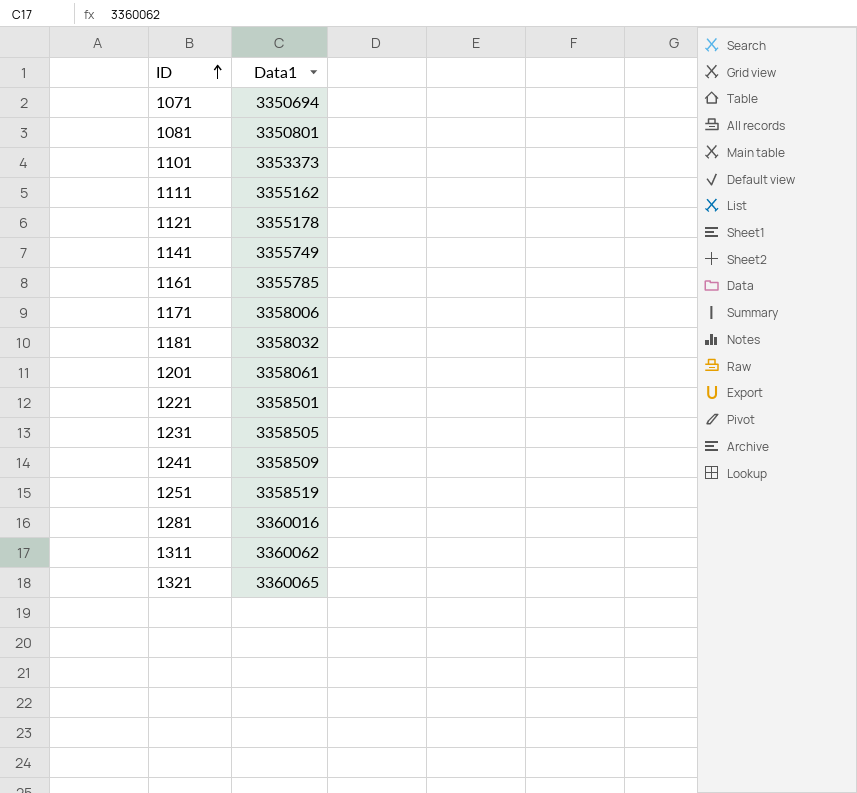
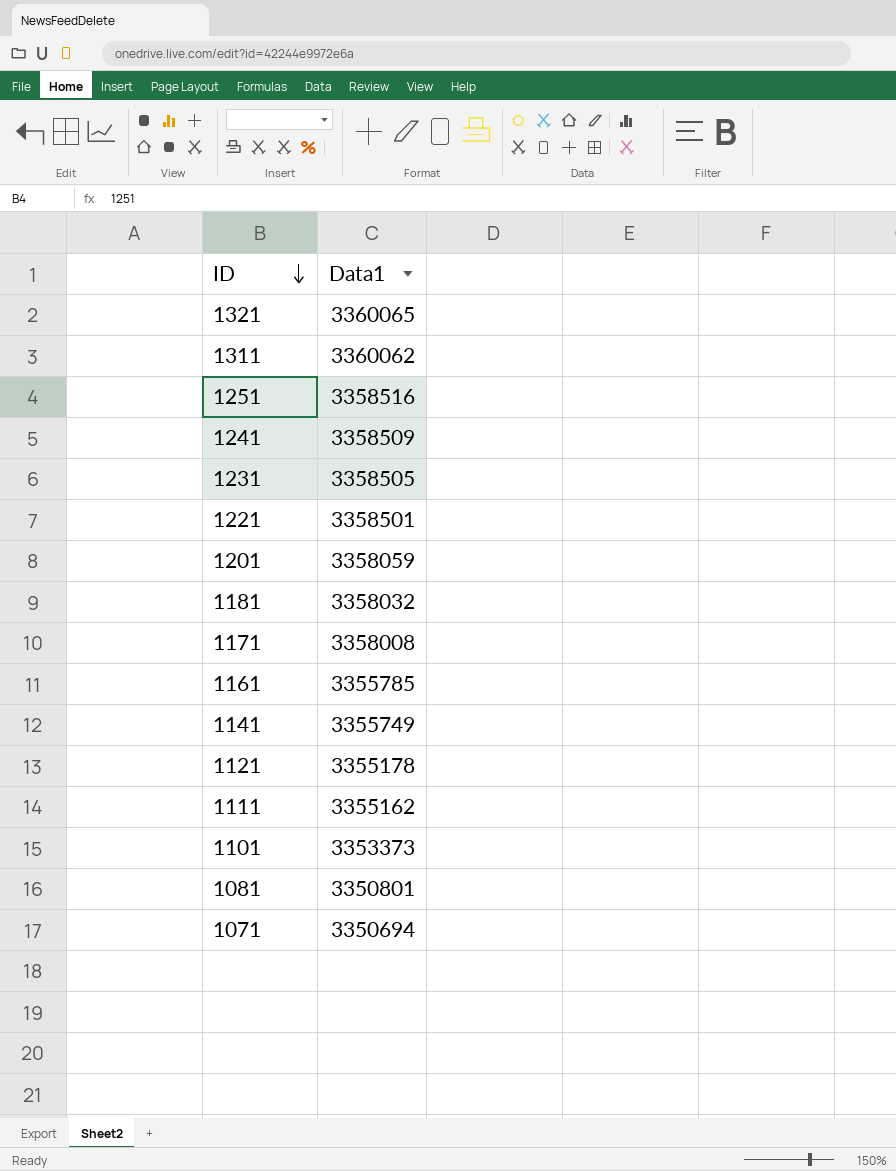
row order: ID ascending -> ID descending
row 1281: 3360016 -> none
1251 | Data1: 3358519 -> 3358516
1201 | Data1: 3358061 -> 3358059
1171 | Data1: 3358006 -> 3358008

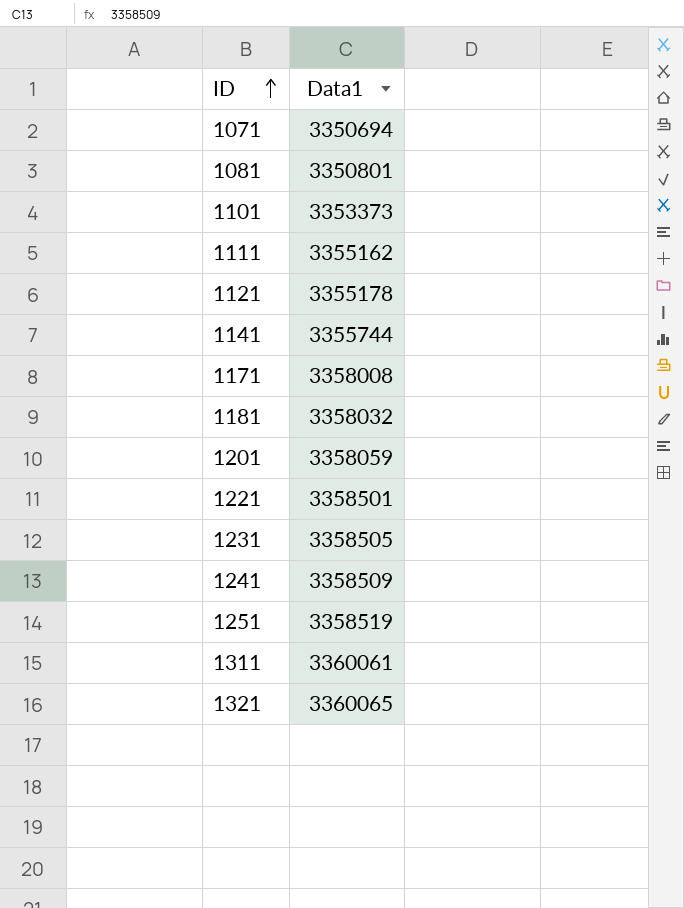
row order: ID descending -> ID ascending
row 1161: 3355785 -> none
1141 | Data1: 3355749 -> 3355744
1251 | Data1: 3358516 -> 3358519
1311 | Data1: 3360062 -> 3360061

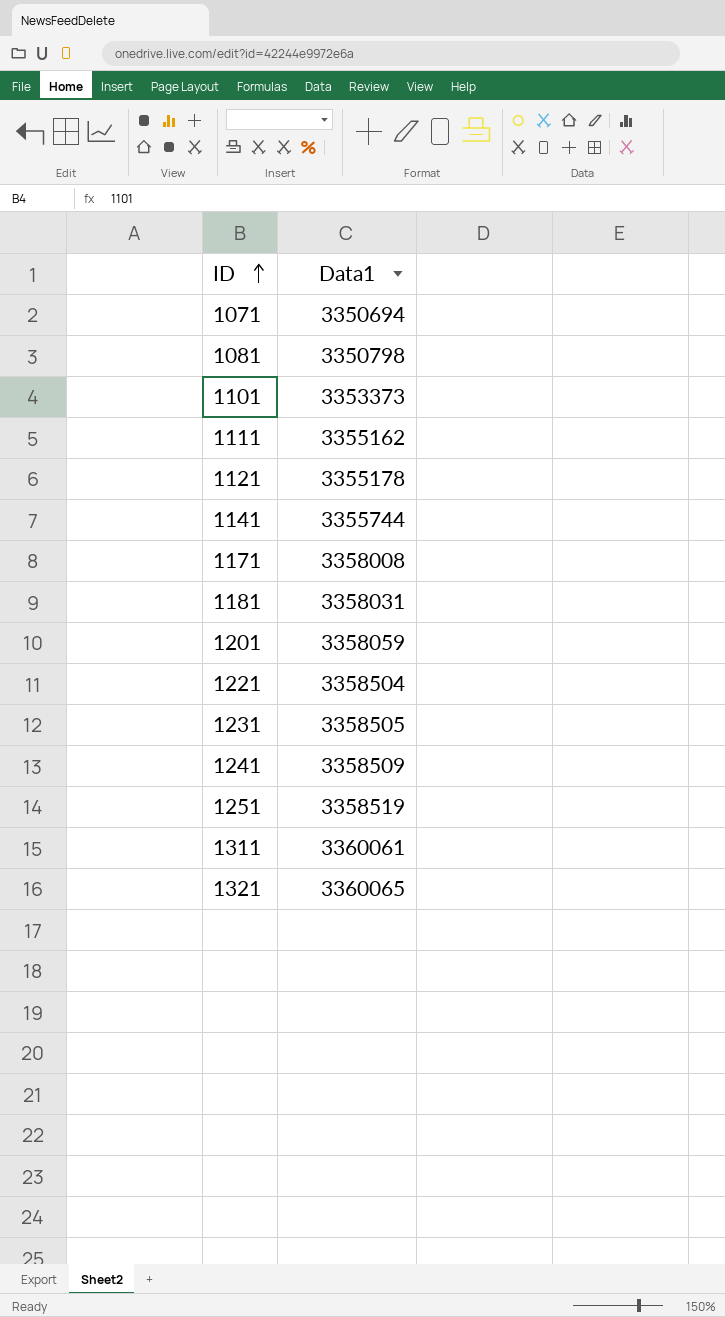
1081 | Data1: 3350801 -> 3350798
1181 | Data1: 3358032 -> 3358031
1221 | Data1: 3358501 -> 3358504

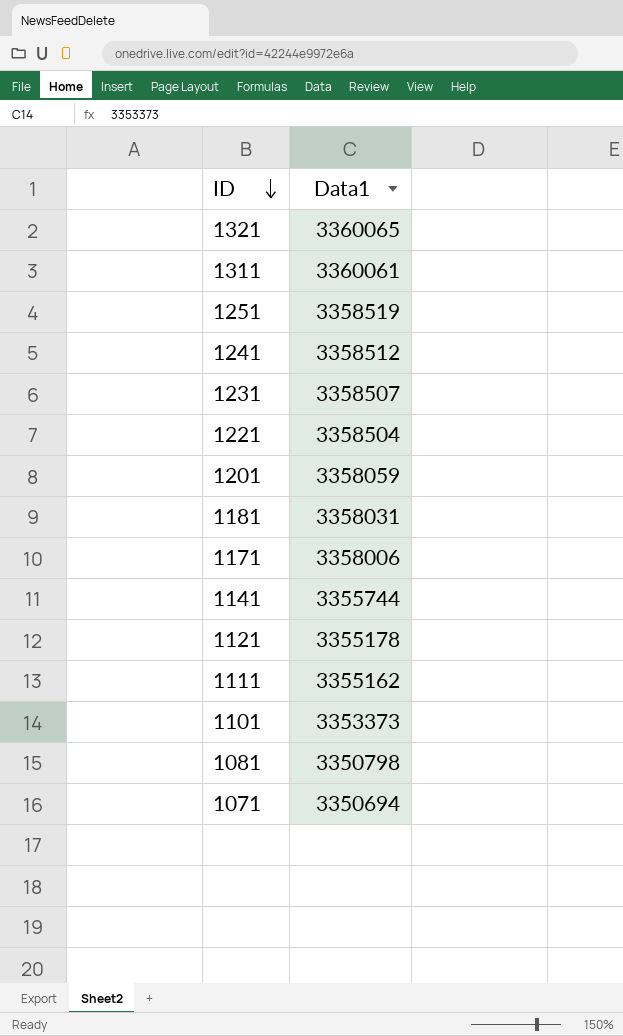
row order: ID ascending -> ID descending
1241 | Data1: 3358509 -> 3358512
1231 | Data1: 3358505 -> 3358507
1171 | Data1: 3358008 -> 3358006

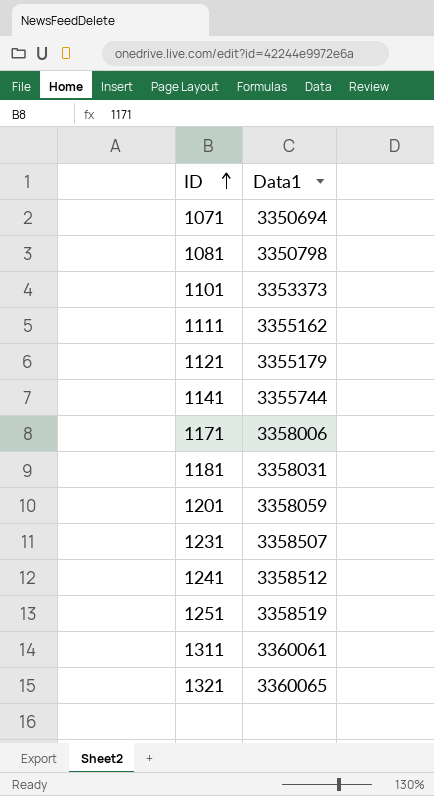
row order: ID descending -> ID ascending
row 1221: 3358504 -> none
1121 | Data1: 3355178 -> 3355179

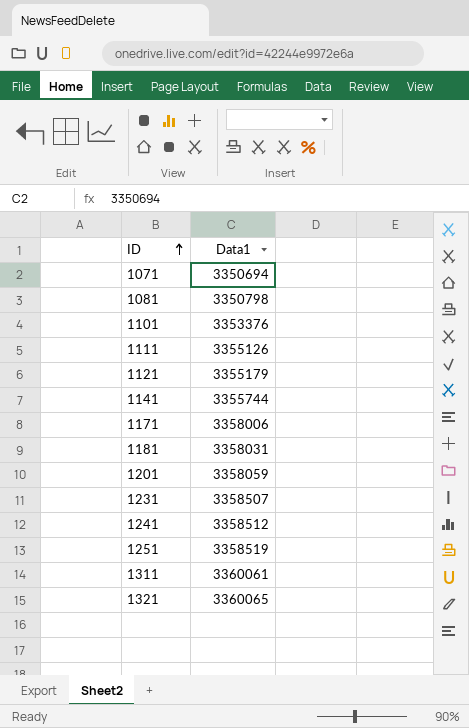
1101 | Data1: 3353373 -> 3353376
1111 | Data1: 3355162 -> 3355126

